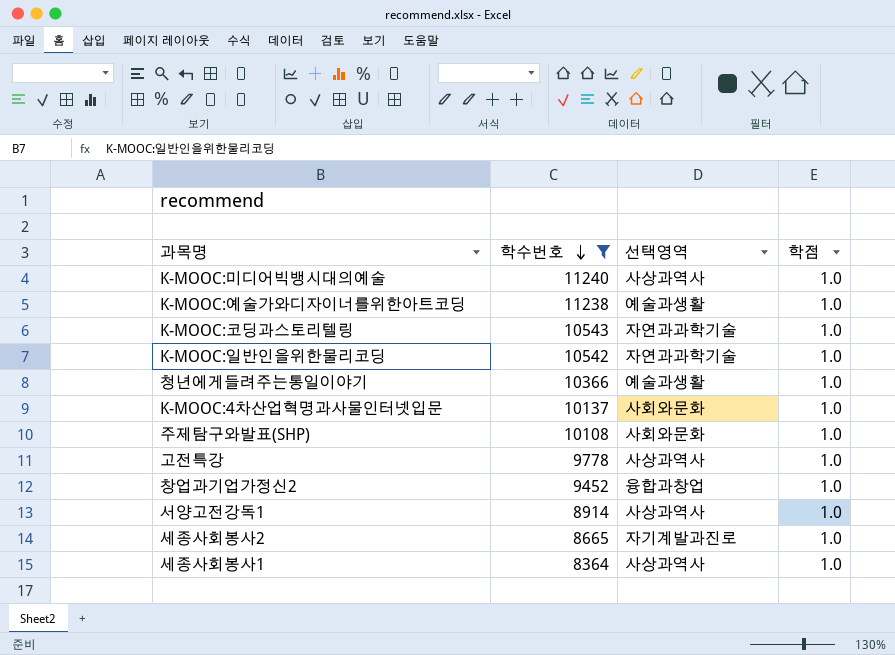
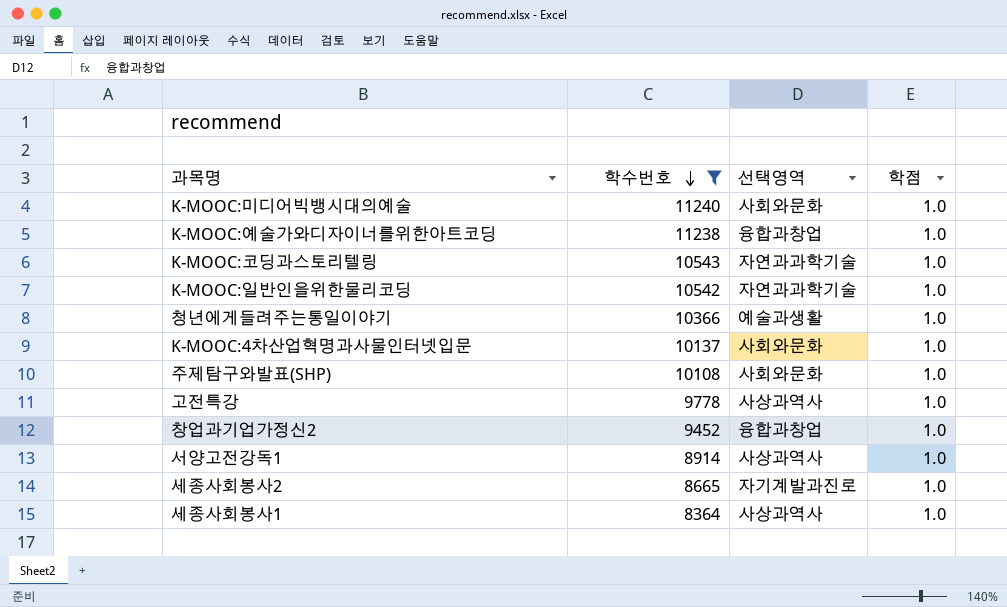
K-MOOC:미디어빅뱅시대의예술 | 선택영역: 사상과역사 -> 사회와문화
K-MOOC:예술가와디자이너를위한아트코딩 | 선택영역: 예술과생활 -> 융합과창업

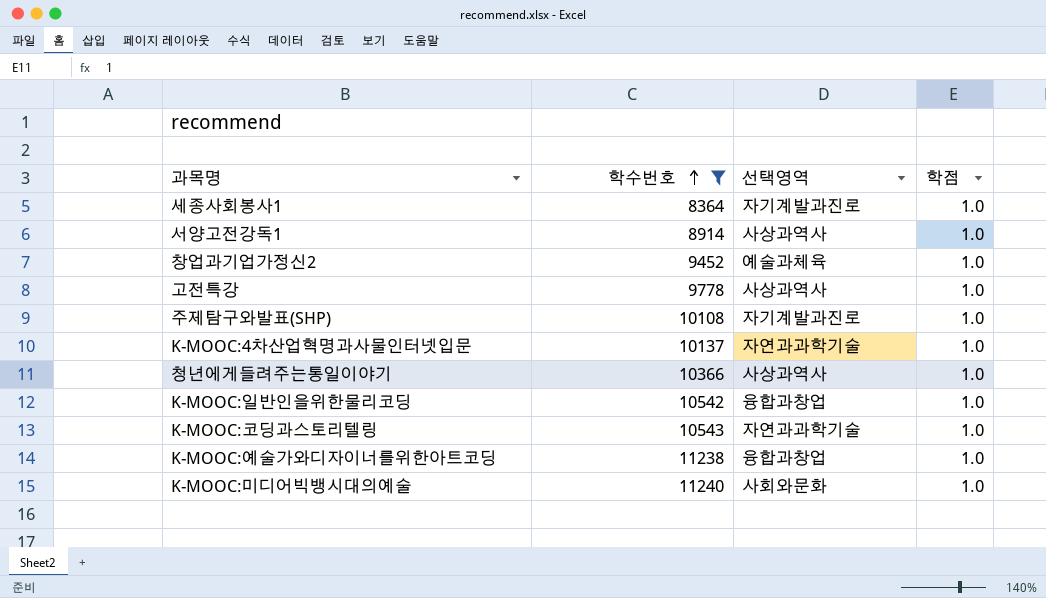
row order: 학수번호 descending -> 학수번호 ascending
row 세종사회봉사2: 8665 | 자기계발과진로 | 1.0 -> none
세종사회봉사1 | 선택영역: 사상과역사 -> 자기계발과진로
창업과기업가정신2 | 선택영역: 융합과창업 -> 예술과체육
주제탐구와발표(SHP) | 선택영역: 사회와문화 -> 자기계발과진로
K-MOOC:4차산업혁명과사물인터넷입문 | 선택영역: 사회와문화 -> 자연과과학기술
청년에게들려주는통일이야기 | 선택영역: 예술과생활 -> 사상과역사
K-MOOC:일반인을위한물리코딩 | 선택영역: 자연과과학기술 -> 융합과창업

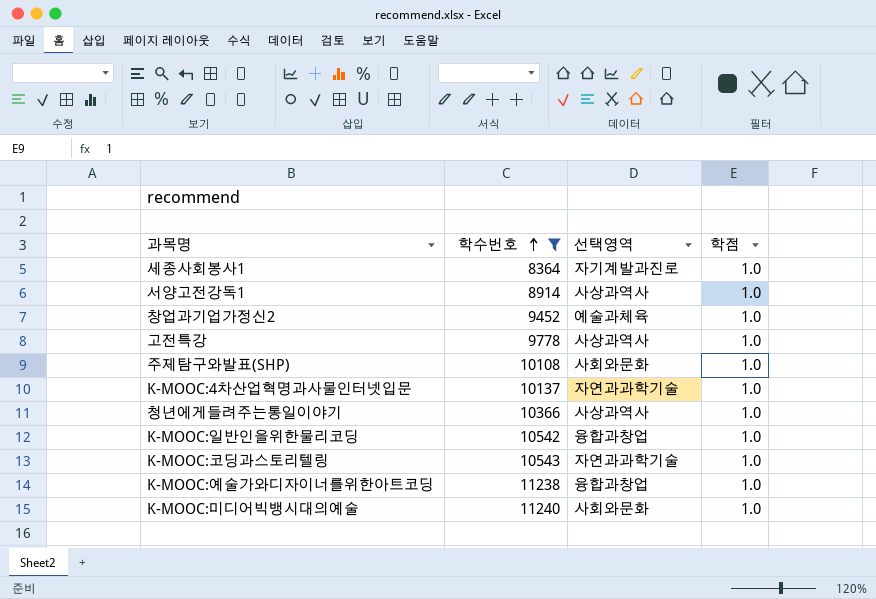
주제탐구와발표(SHP) | 선택영역: 자기계발과진로 -> 사회와문화

